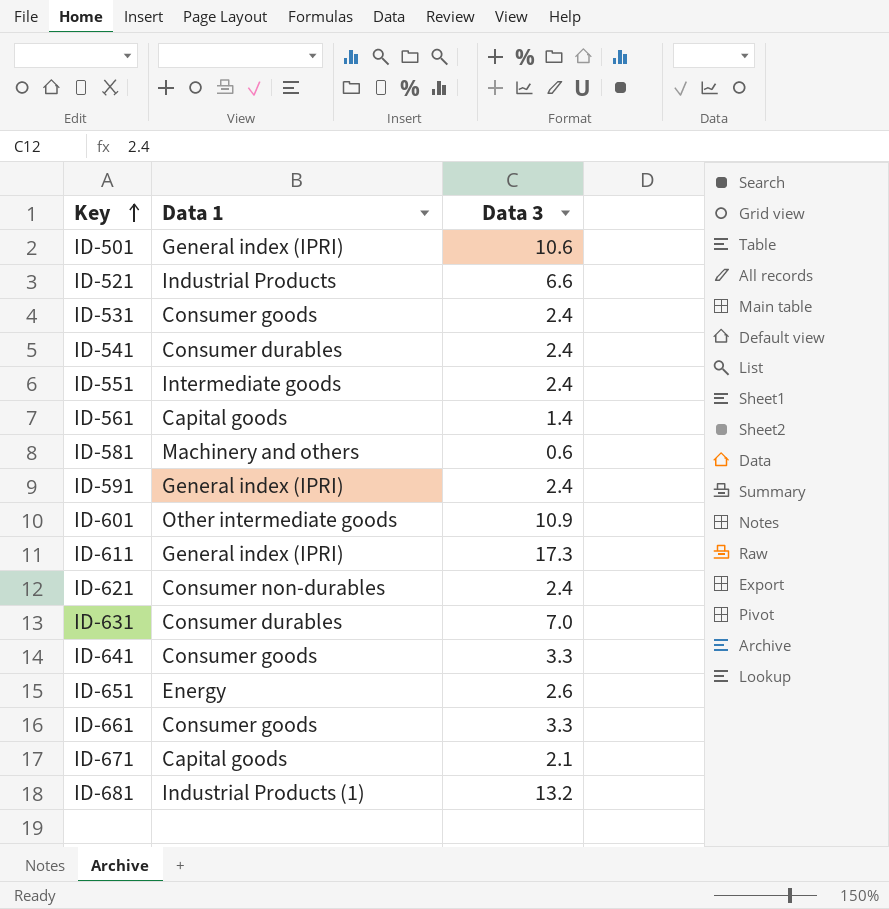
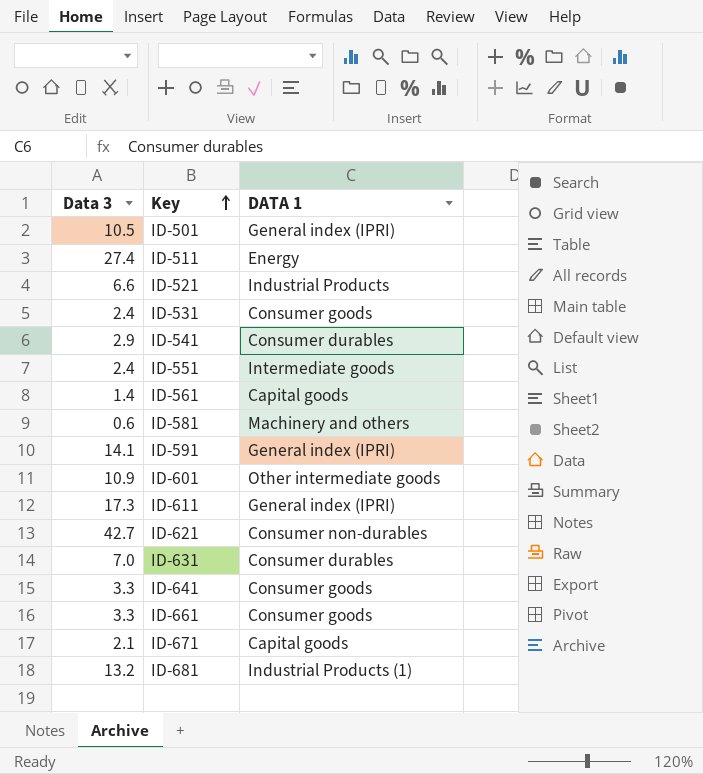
column Data 3 | position: 3 -> 1
column name: Data 1 -> DATA 1
row ID-651: Energy | 2.6 -> none
ID-501 | Data 3: 10.6 -> 10.5
row ID-511: none -> 27.4 | Energy
ID-541 | Data 3: 2.4 -> 2.9
ID-591 | Data 3: 2.4 -> 14.1
ID-621 | Data 3: 2.4 -> 42.7

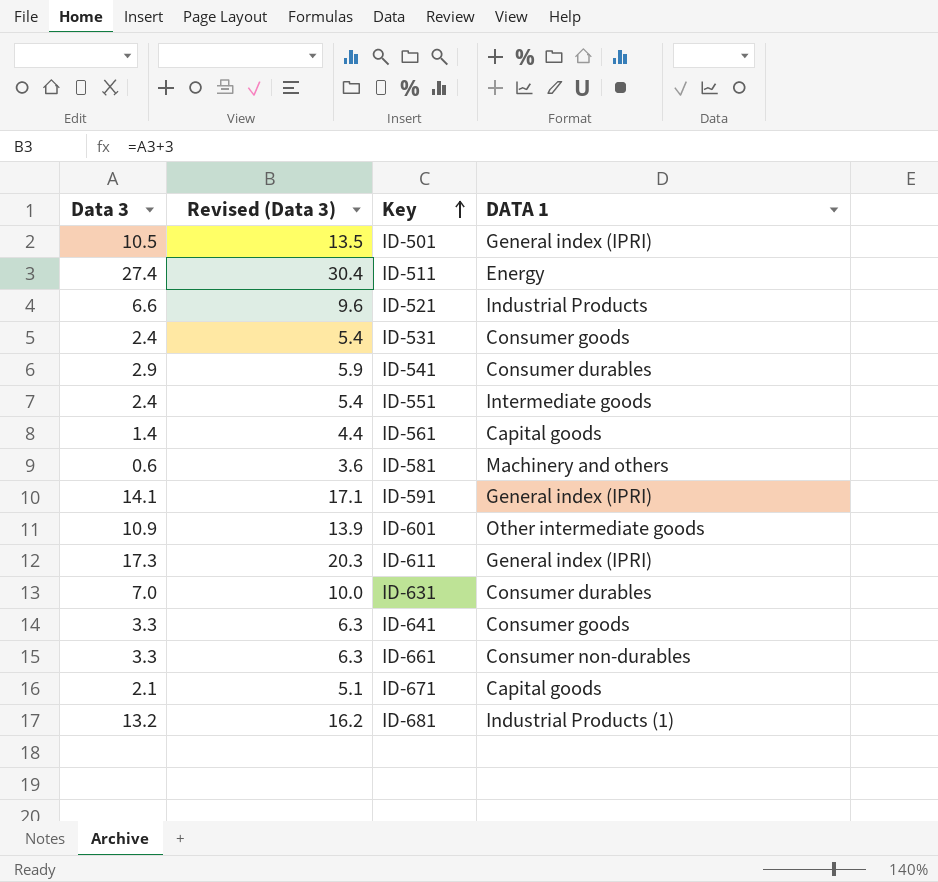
column Revised (Data 3) | formula: none -> [Data 3] + 3
row ID-621: 42.7 | Consumer non-durables -> none
ID-661 | DATA 1: Consumer goods -> Consumer non-durables

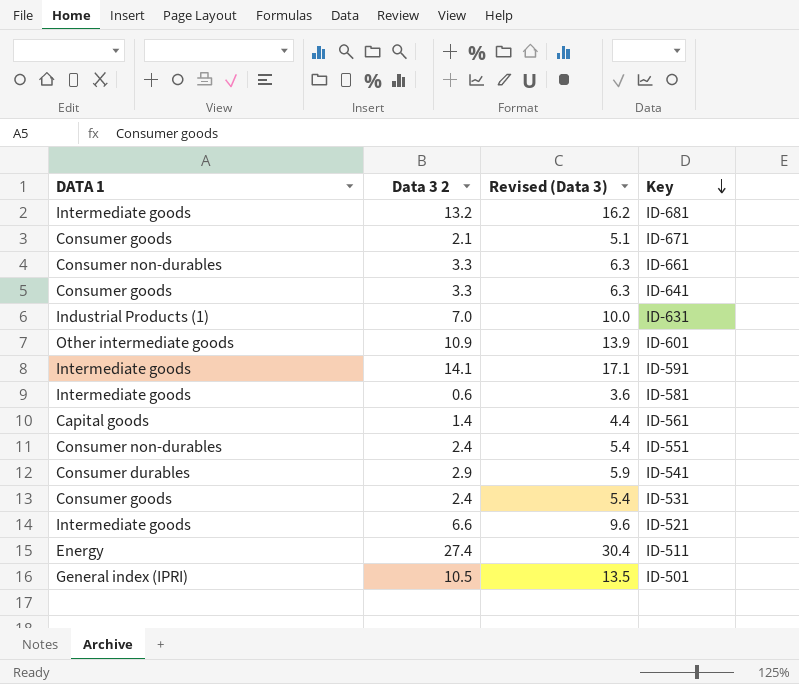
row order: Key ascending -> Key descending
column DATA 1 | position: 4 -> 1
column name: Data 3 -> Data 3 2
row ID-611: 17.3 | 20.3 | General index (IPRI) -> none
ID-681 | DATA 1: Industrial Products (1) -> Intermediate goods
ID-671 | DATA 1: Capital goods -> Consumer goods
ID-631 | DATA 1: Consumer durables -> Industrial Products (1)
ID-591 | DATA 1: General index (IPRI) -> Intermediate goods
ID-581 | DATA 1: Machinery and others -> Intermediate goods
ID-551 | DATA 1: Intermediate goods -> Consumer non-durables
ID-521 | DATA 1: Industrial Products -> Intermediate goods

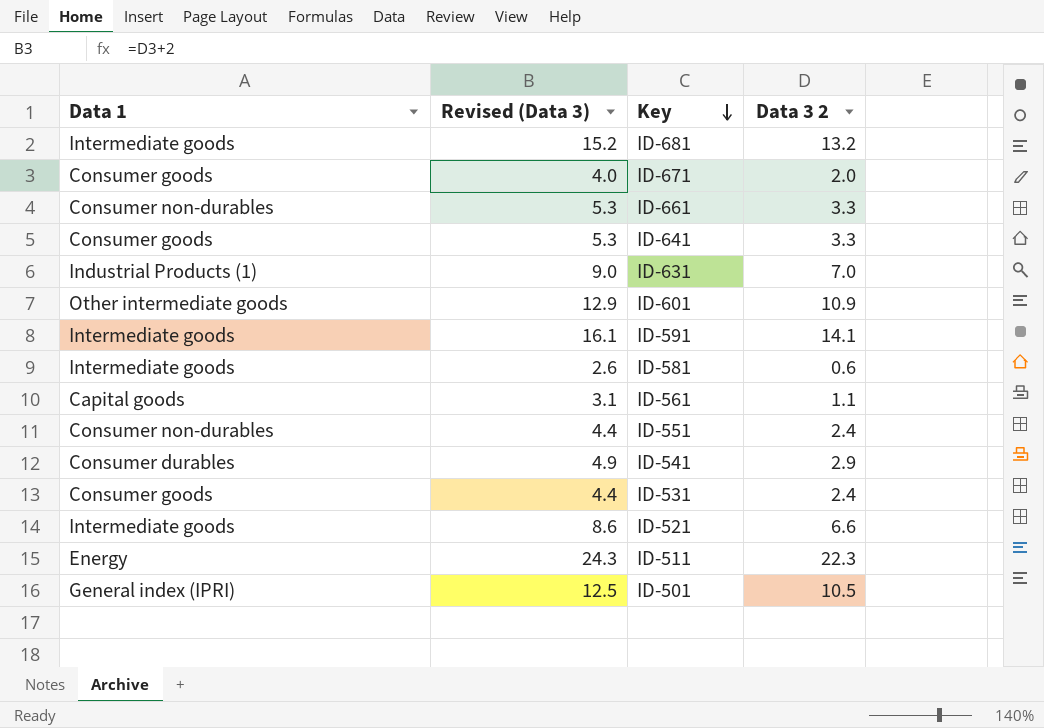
column name: DATA 1 -> Data 1
column Revised (Data 3) | formula: [Data 3 2] + 3 -> [Data 3 2] + 2
column Data 3 2 | position: 2 -> 4
ID-671 | Data 3 2: 2.1 -> 2.0
ID-561 | Data 3 2: 1.4 -> 1.1
ID-511 | Data 3 2: 27.4 -> 22.3

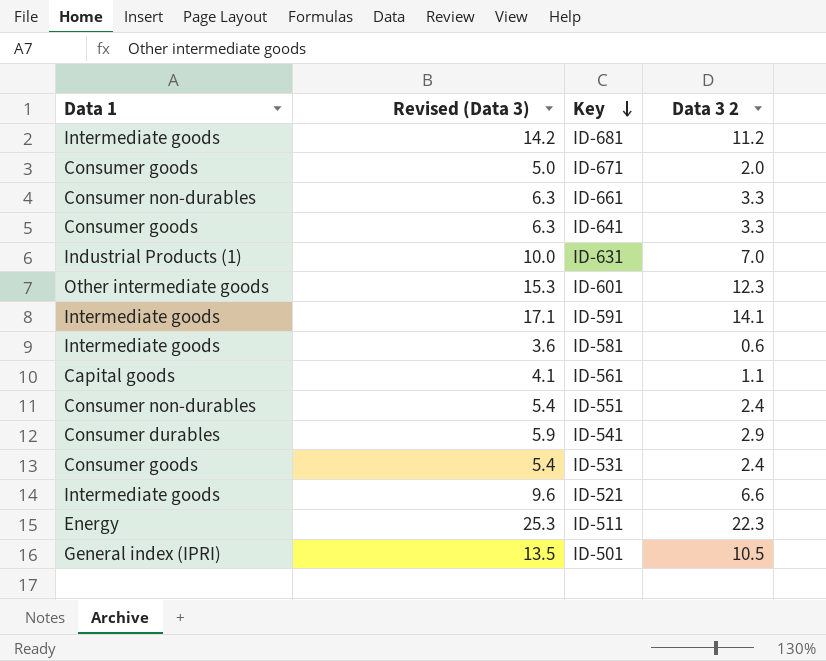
column Revised (Data 3) | formula: [Data 3 2] + 2 -> [Data 3 2] + 3
ID-681 | Data 3 2: 13.2 -> 11.2
ID-601 | Data 3 2: 10.9 -> 12.3

